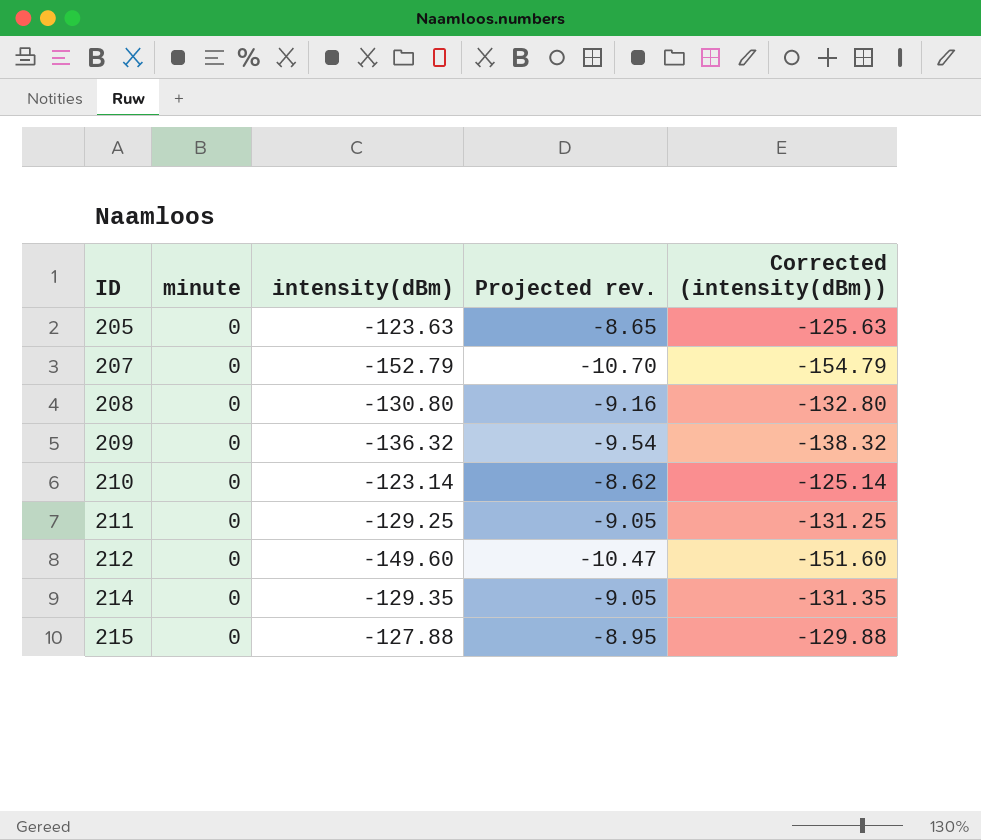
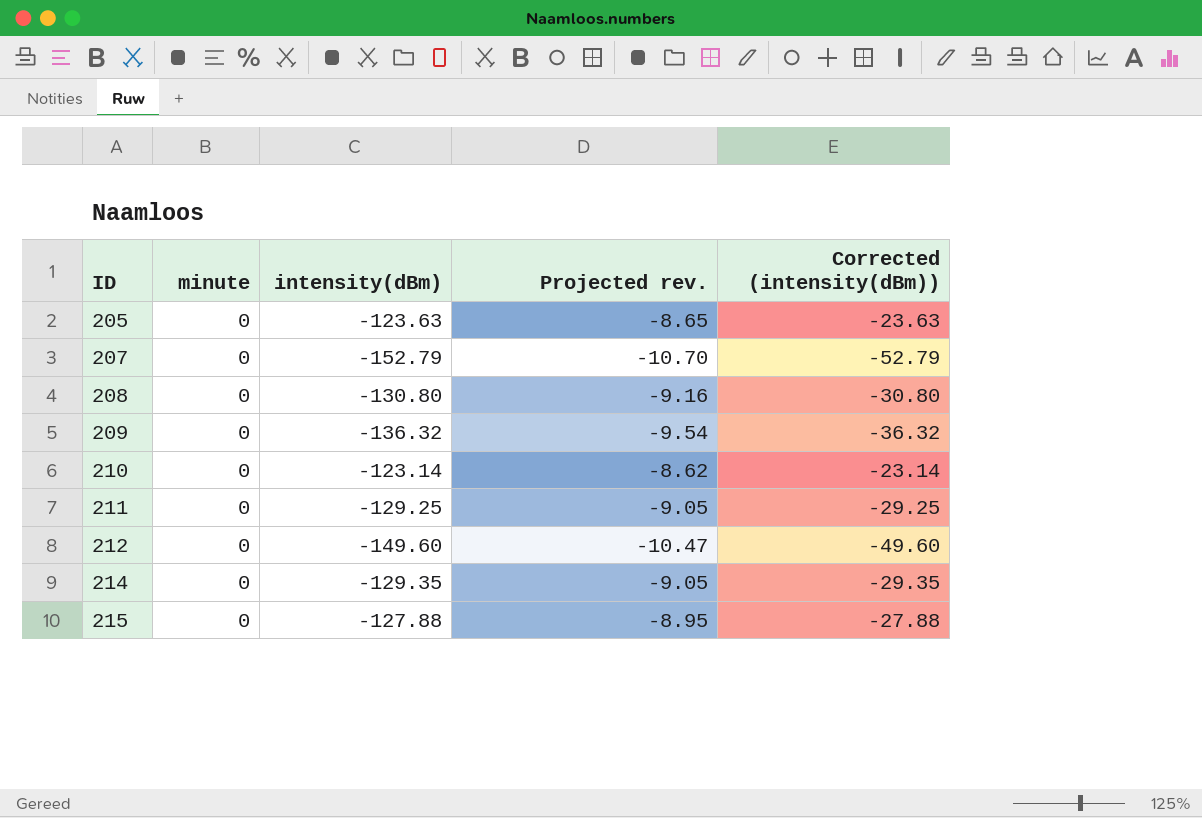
column Corrected (intensity(dBm)) | formula: [intensity(dBm)] - 2 -> [intensity(dBm)] + 100

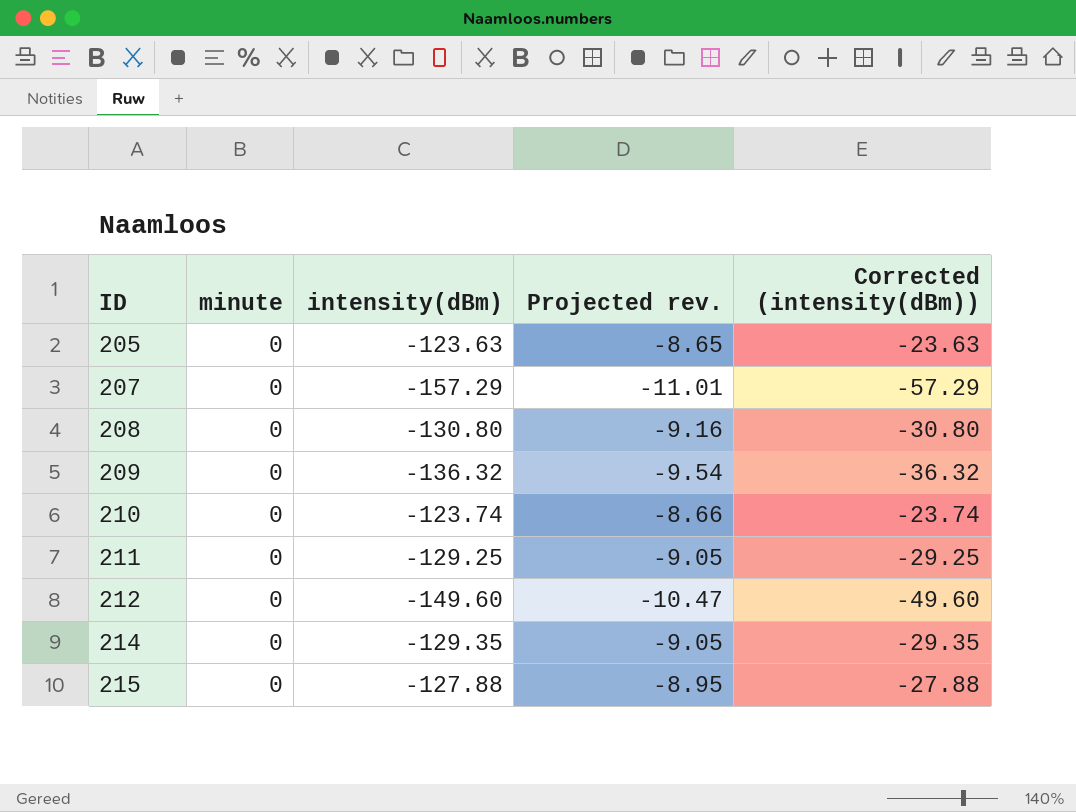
207 | intensity(dBm): -152.79 -> -157.29
207 | Projected rev.: -10.70 -> -11.01
207 | Corrected (intensity(dBm)): -52.79 -> -57.29
210 | intensity(dBm): -123.14 -> -123.74
210 | Projected rev.: -8.62 -> -8.66
210 | Corrected (intensity(dBm)): -23.14 -> -23.74

